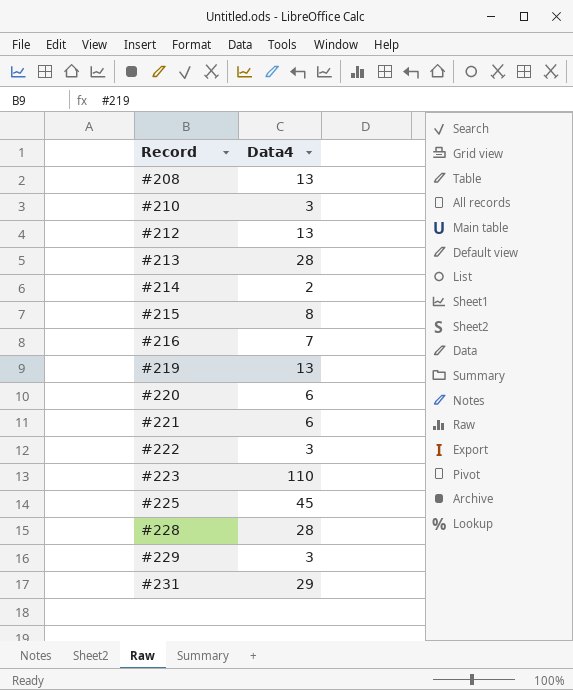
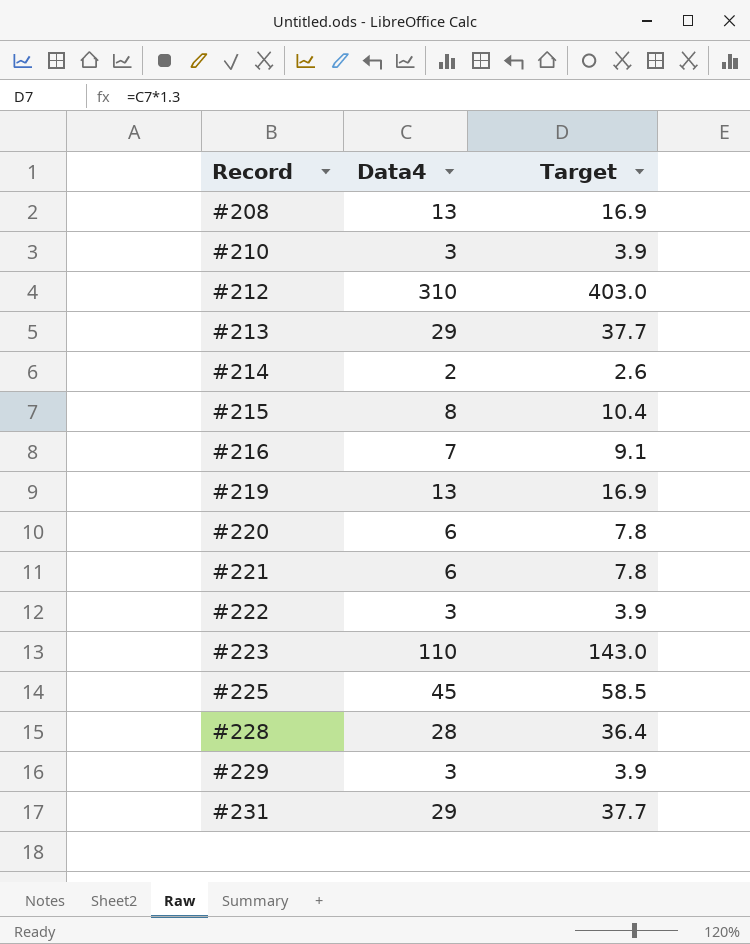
column Target | formula: none -> [Data4] * 1.3
#212 | Data4: 13 -> 310
#213 | Data4: 28 -> 29

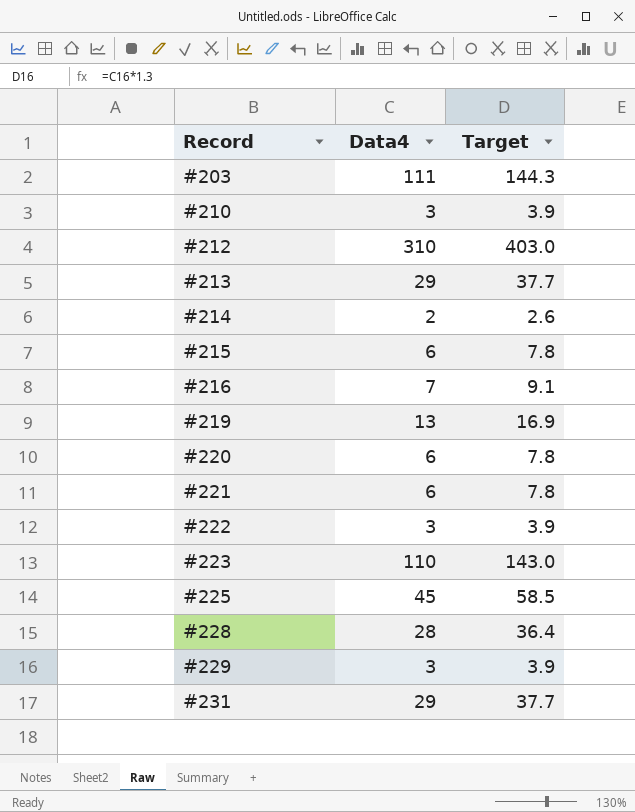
row #208: 13 | 16.9 -> none
row #203: none -> 111 | 144.3
#215 | Data4: 8 -> 6
#215 | Target: 10.4 -> 7.8

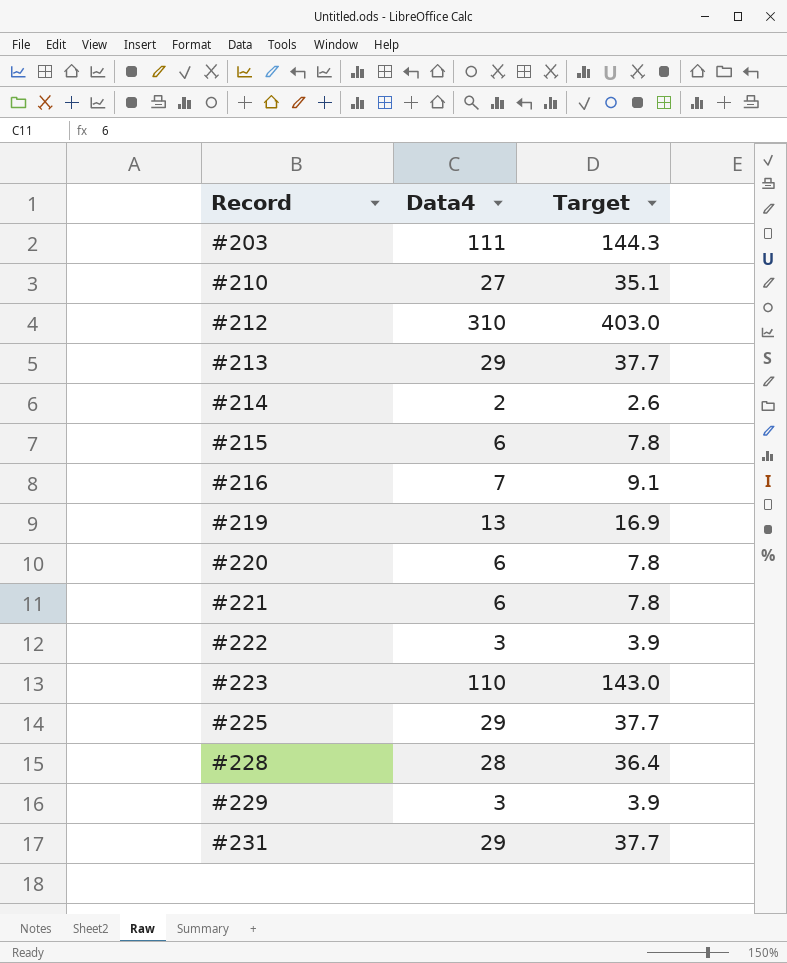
#210 | Data4: 3 -> 27
#210 | Target: 3.9 -> 35.1
#225 | Data4: 45 -> 29
#225 | Target: 58.5 -> 37.7

